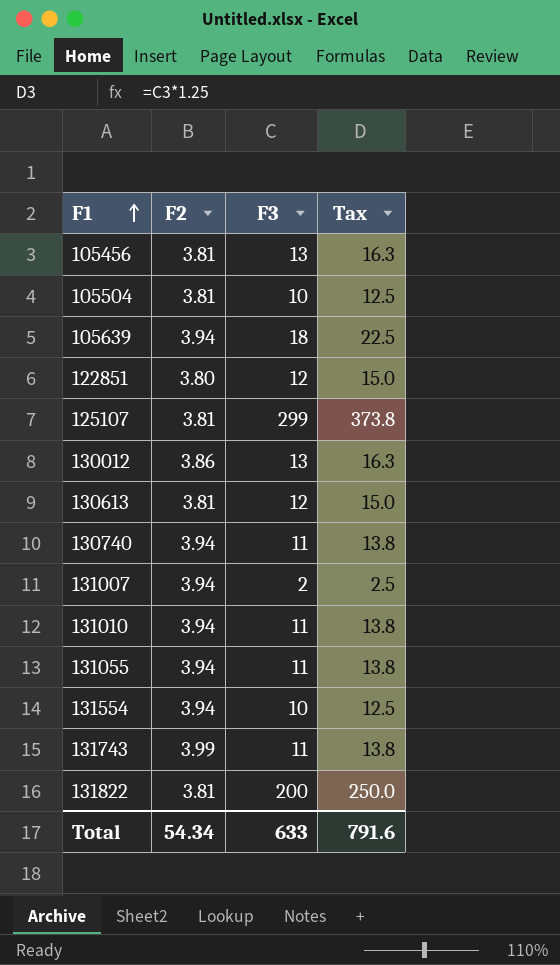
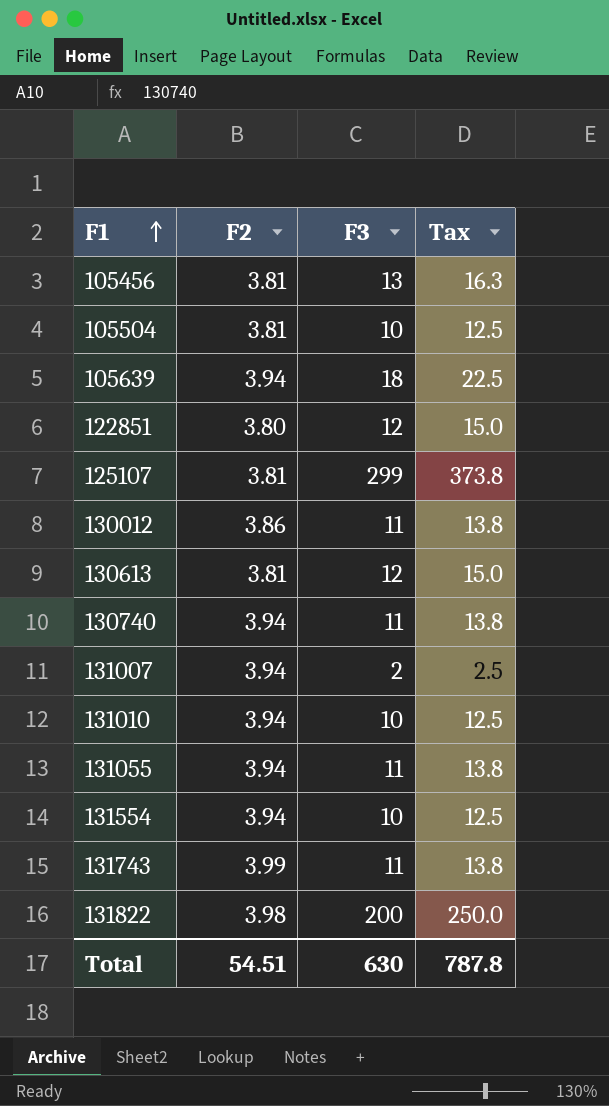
130012 | F3: 13 -> 11
130012 | Tax: 16.3 -> 13.8
131010 | F3: 11 -> 10
131010 | Tax: 13.8 -> 12.5
131822 | F2: 3.81 -> 3.98
Total | F2: 54.34 -> 54.51
Total | F3: 633 -> 630
Total | Tax: 791.6 -> 787.8

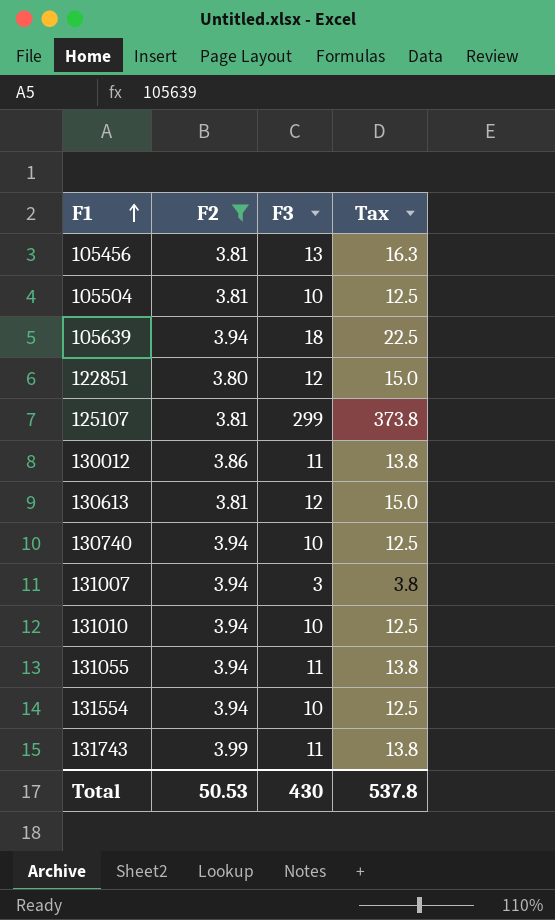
filter: none -> F2 != 3.98
130740 | F3: 11 -> 10
130740 | Tax: 13.8 -> 12.5
131007 | F3: 2 -> 3
131007 | Tax: 2.5 -> 3.8
Total | F2: 54.51 -> 50.53
Total | F3: 630 -> 430
Total | Tax: 787.8 -> 537.8

